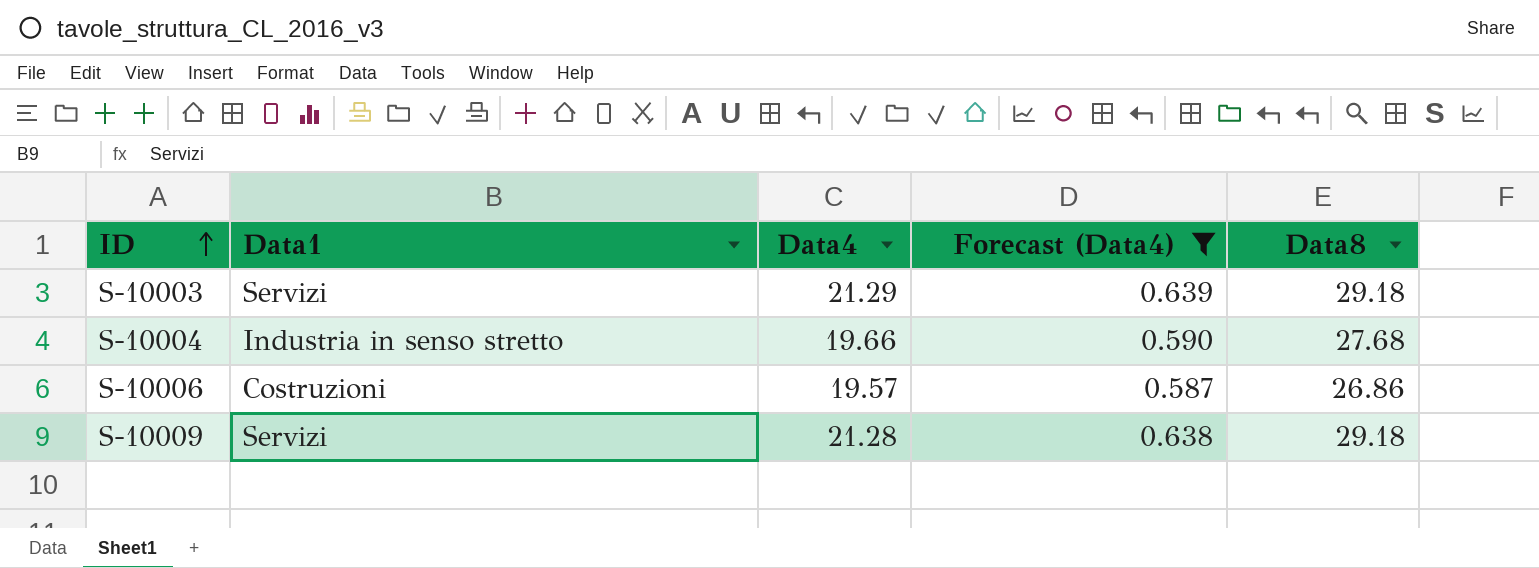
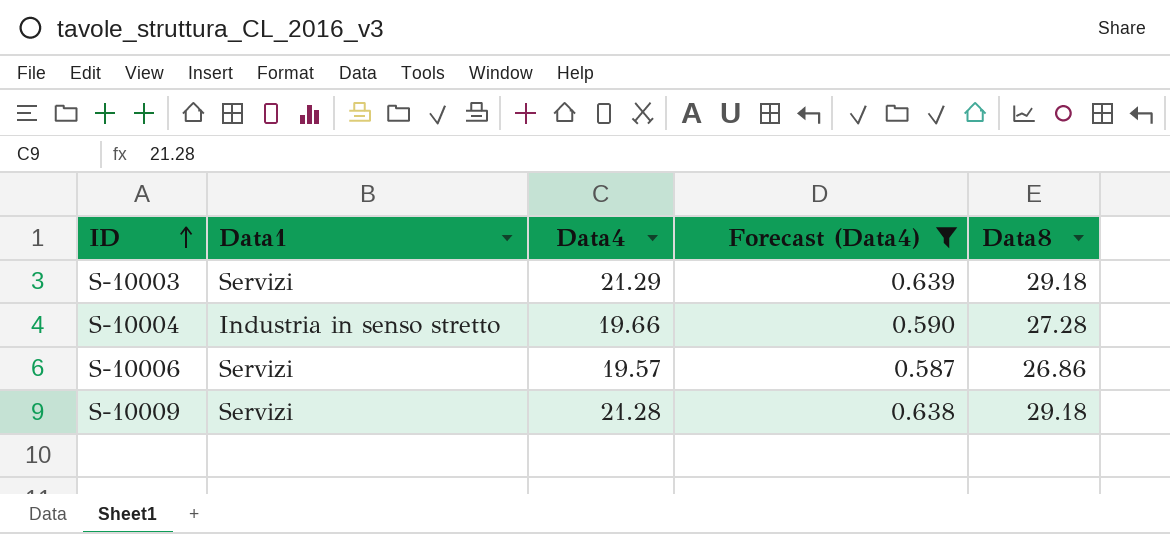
S-10004 | Data8: 27.68 -> 27.28
S-10006 | Data1: Costruzioni -> Servizi

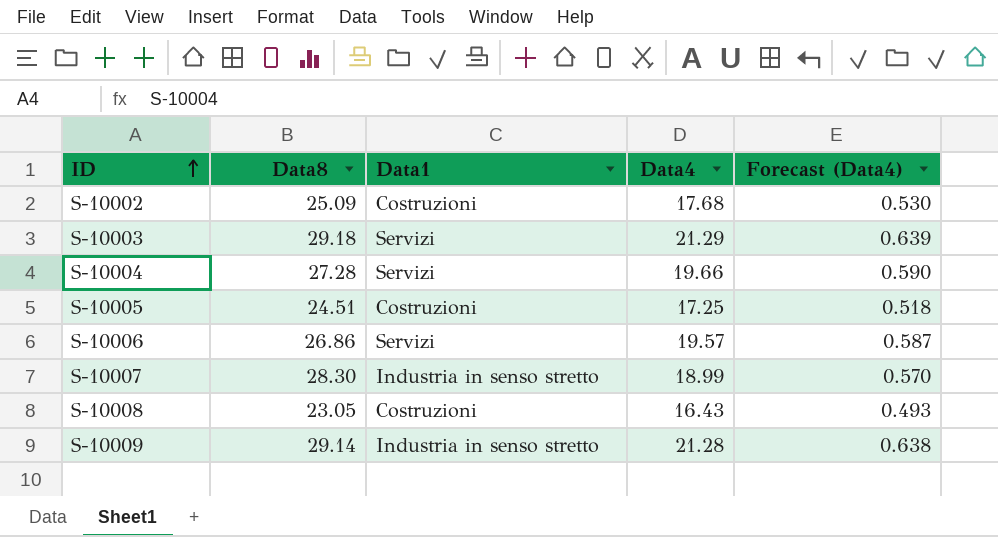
filter: Forecast (Data4) >= 0.587 -> none
column Data8 | position: 5 -> 2
S-10004 | Data1: Industria in senso stretto -> Servizi
S-10009 | Data8: 29.18 -> 29.14
S-10009 | Data1: Servizi -> Industria in senso stretto

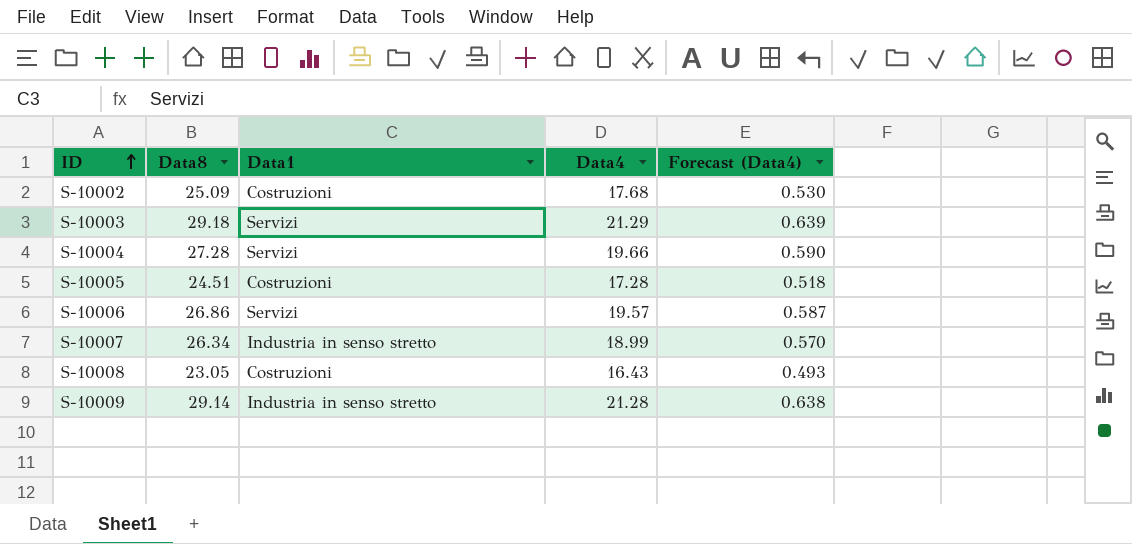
S-10005 | Data4: 17.25 -> 17.28
S-10007 | Data8: 28.30 -> 26.34

